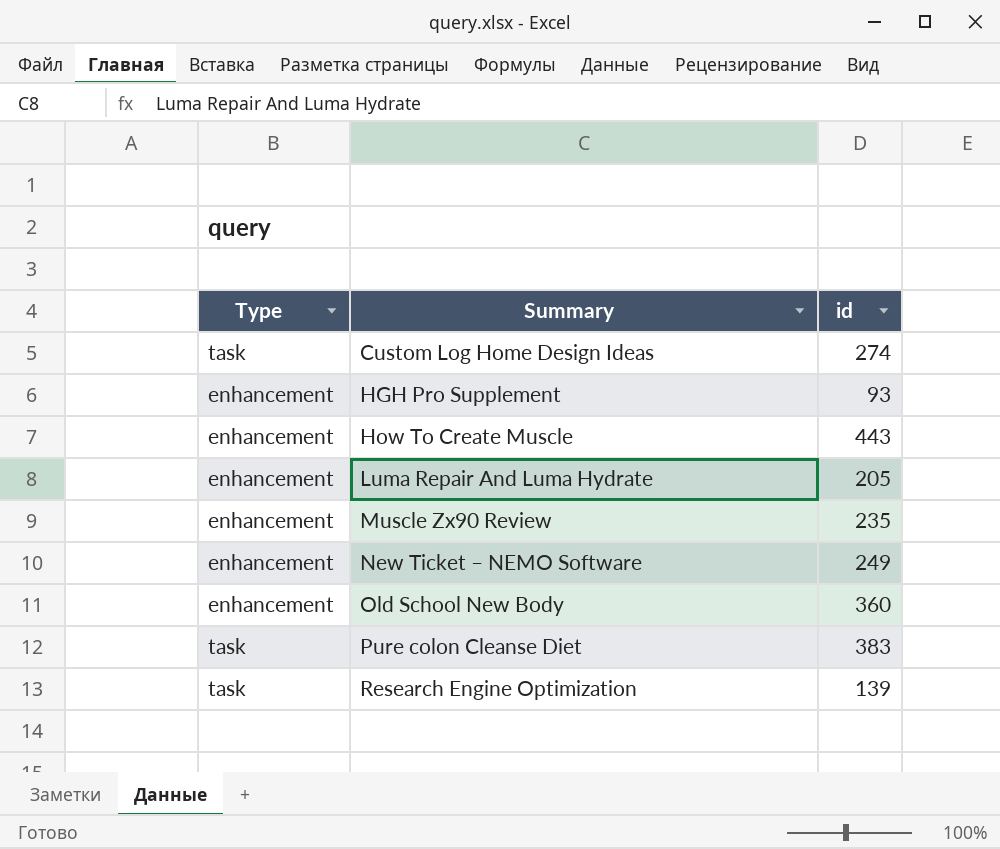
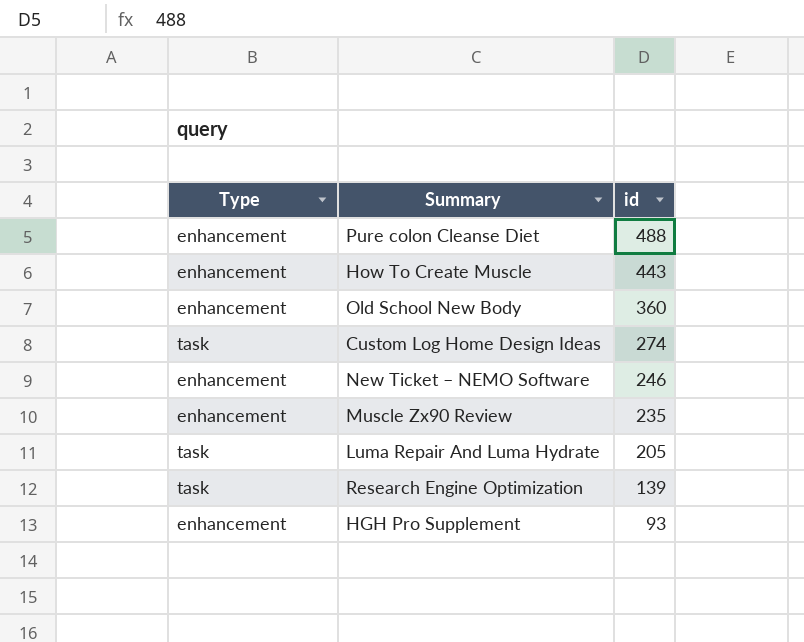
row order: Summary ascending -> id descending
Pure colon Cleanse Diet | Type: task -> enhancement
Pure colon Cleanse Diet | id: 383 -> 488
New Ticket – NEMO Software | id: 249 -> 246
Luma Repair And Luma Hydrate | Type: enhancement -> task

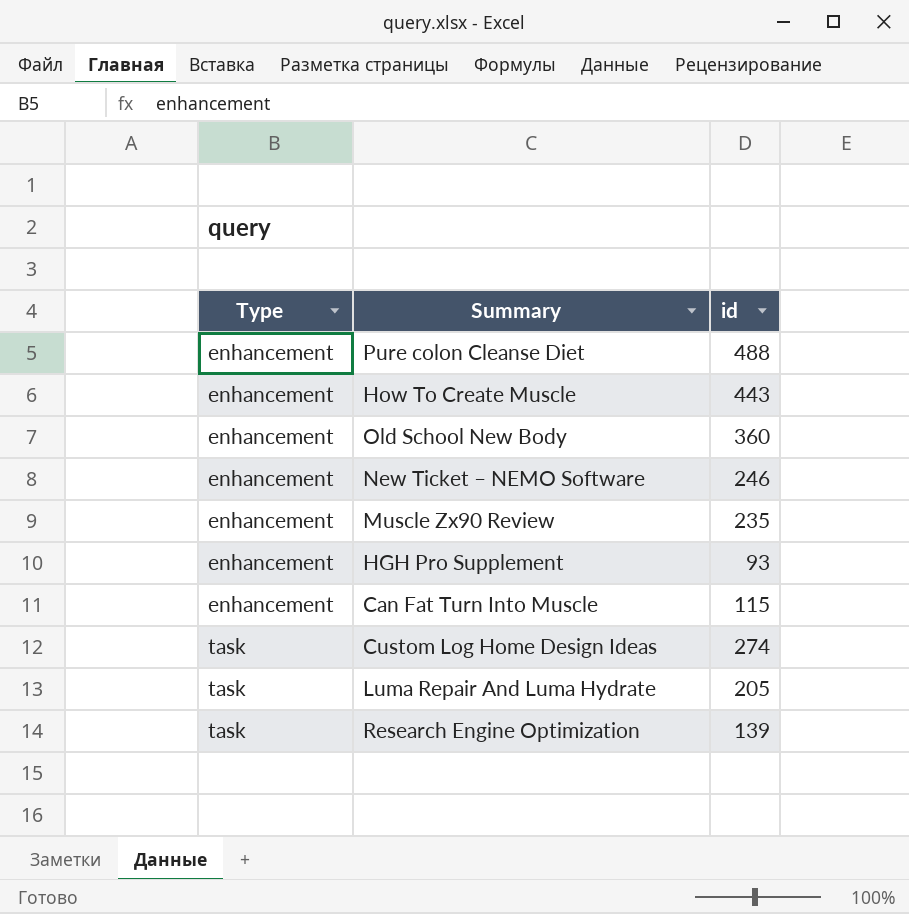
row order: id descending -> Type ascending
row Can Fat Turn Into Muscle: none -> enhancement | 115

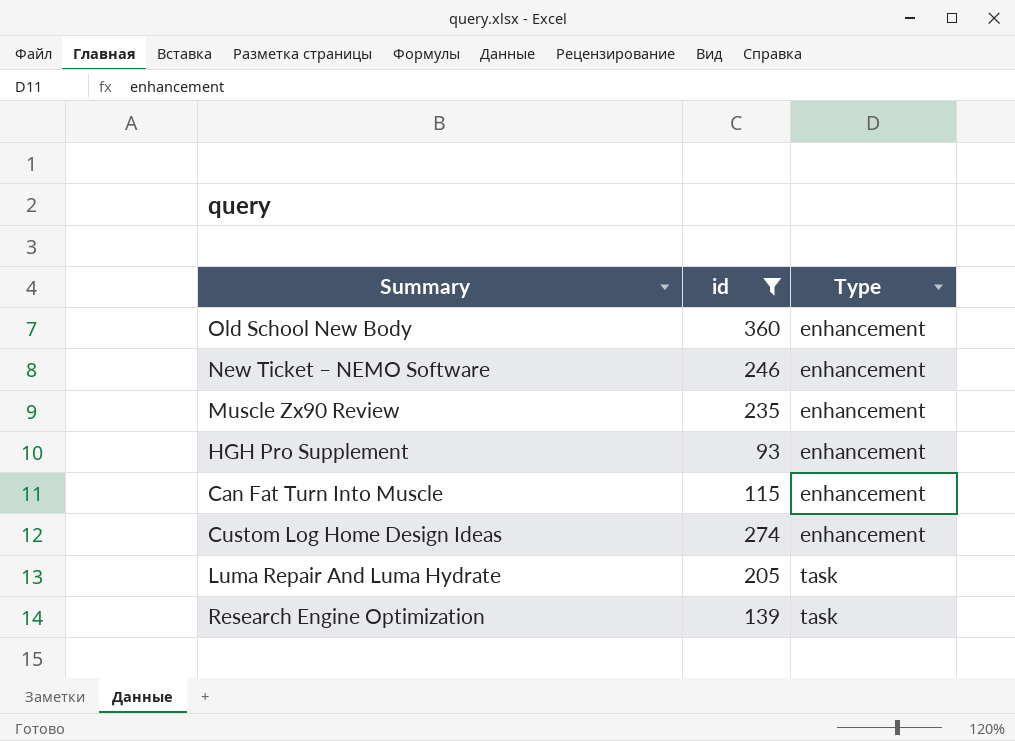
filter: none -> id <= 360
column Type | position: 1 -> 3
Custom Log Home Design Ideas | Type: task -> enhancement

